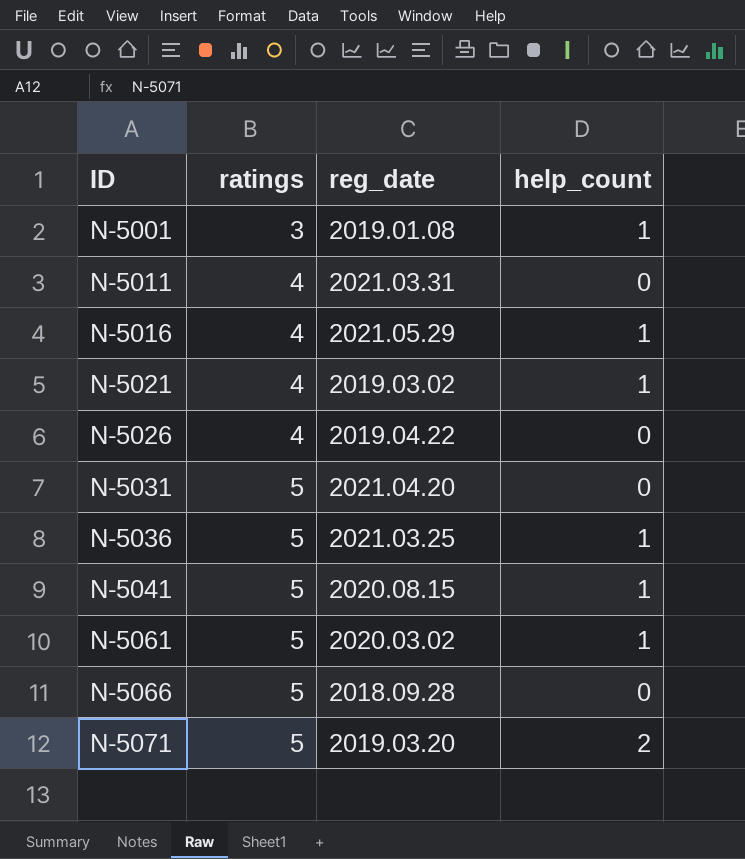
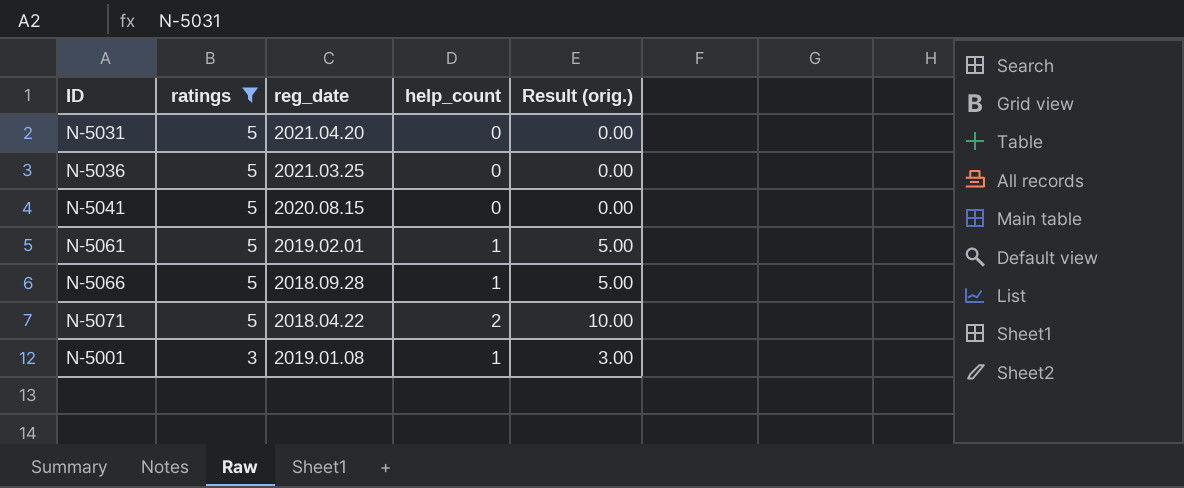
filter: none -> ratings != 4
row order: ID ascending -> ratings descending
column Result (orig.) | formula: none -> [ratings] * [help_count]
N-5036 | help_count: 1 -> 0
N-5041 | help_count: 1 -> 0
N-5061 | reg_date: 2020.03.02 -> 2019.02.01
N-5066 | help_count: 0 -> 1
N-5071 | reg_date: 2019.03.20 -> 2018.04.22

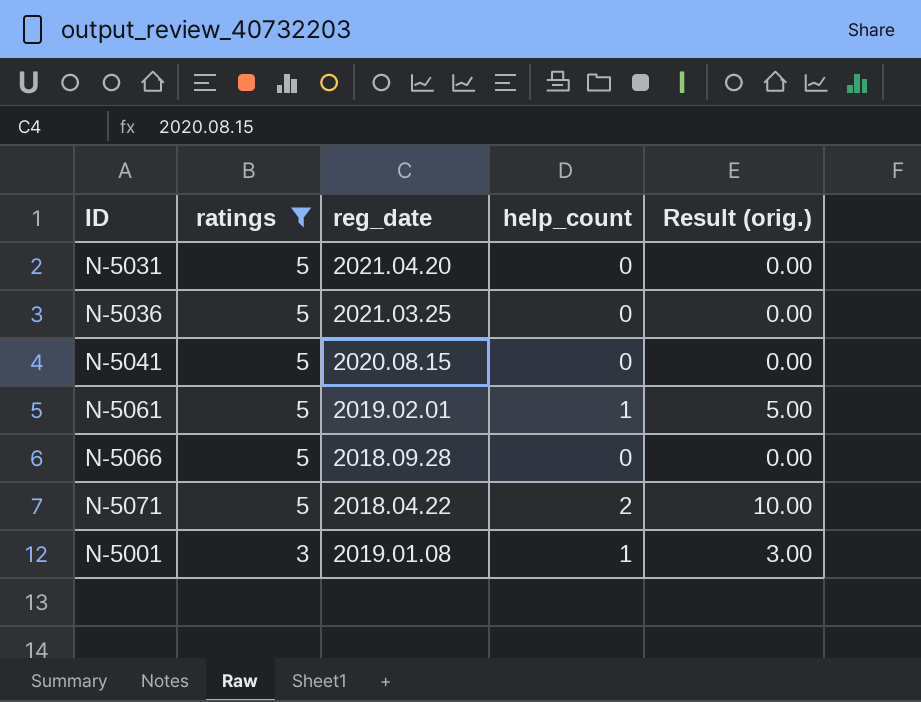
N-5066 | help_count: 1 -> 0
N-5066 | Result (orig.): 5.00 -> 0.00

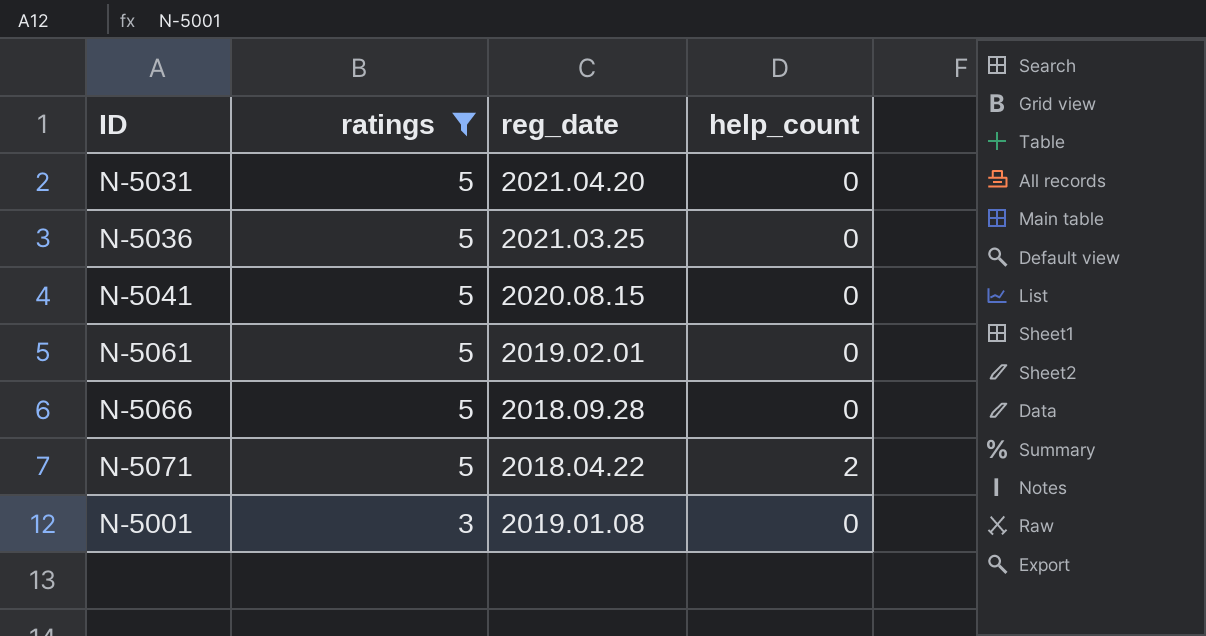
column Result (orig.) | formula: [ratings] * [help_count] -> none
N-5061 | help_count: 1 -> 0
N-5001 | help_count: 1 -> 0

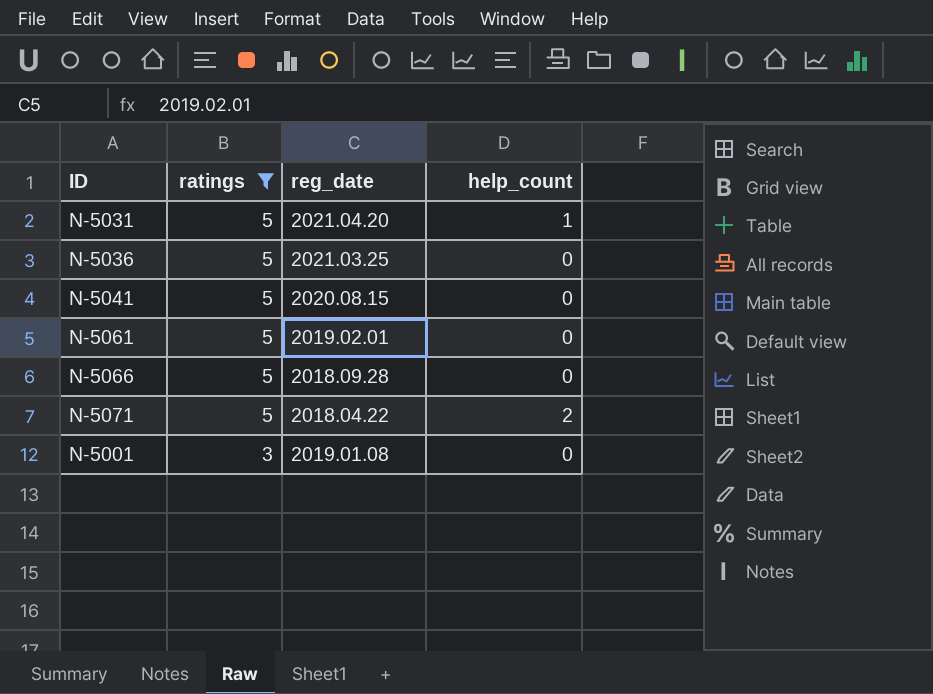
N-5031 | help_count: 0 -> 1

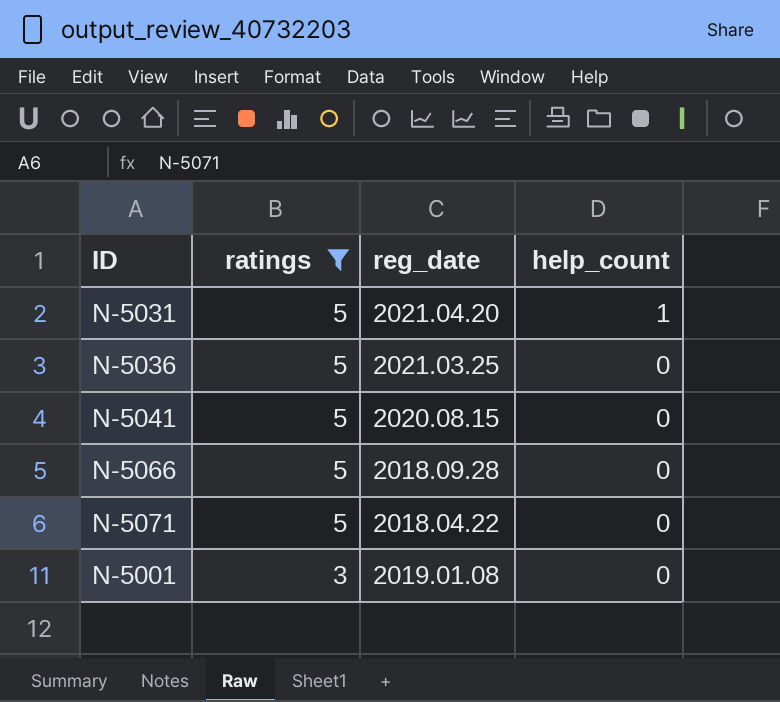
row N-5061: 5 | 2019.02.01 | 0 -> none
N-5071 | help_count: 2 -> 0

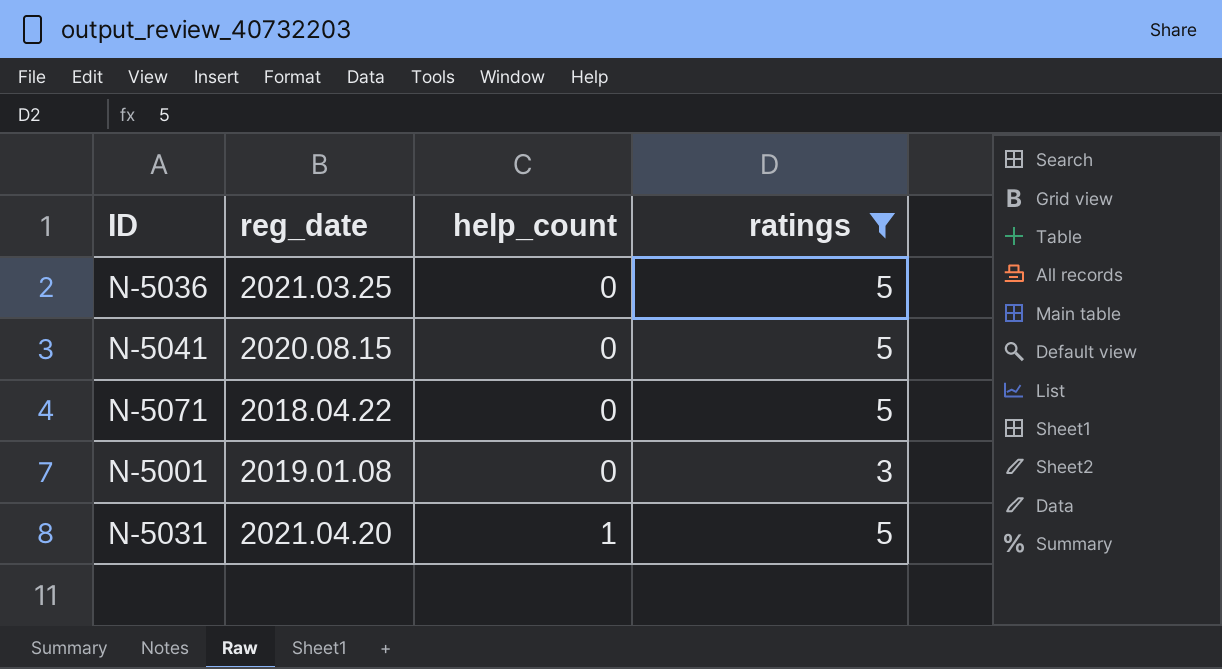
row order: ratings descending -> help_count ascending
column ratings | position: 2 -> 4
row N-5066: 5 | 2018.09.28 | 0 -> none

